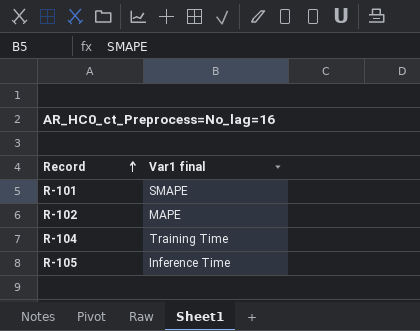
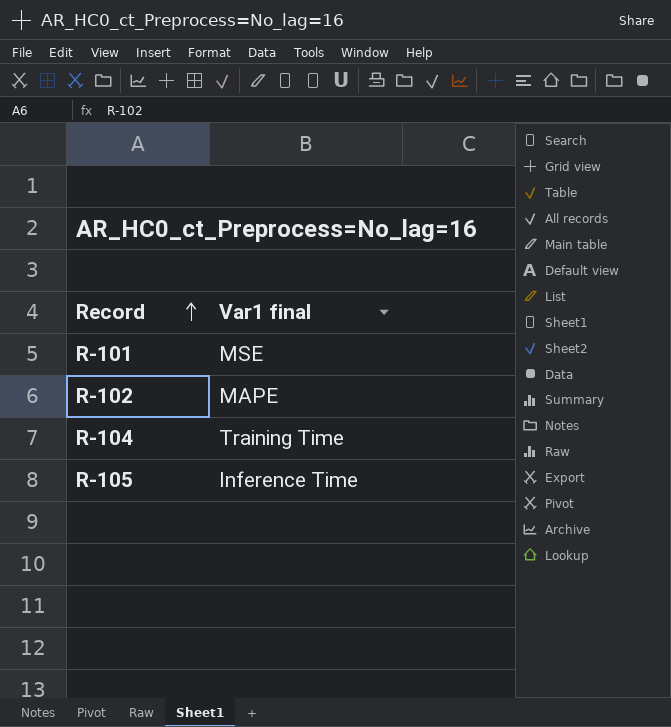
R-101 | Var1 final: SMAPE -> MSE

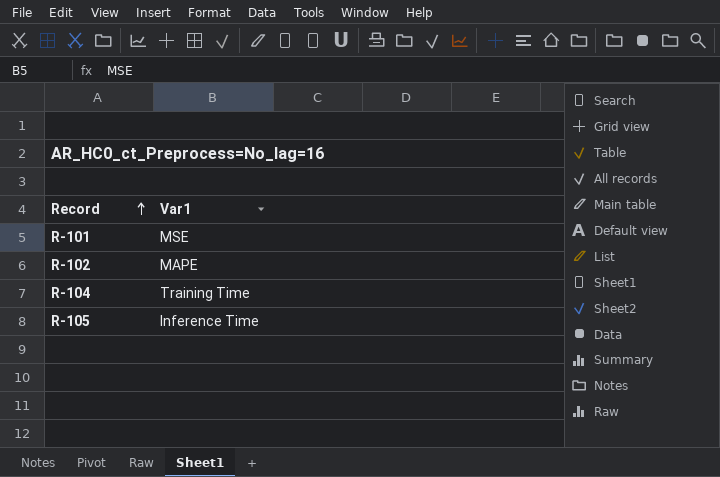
column name: Var1 final -> Var1

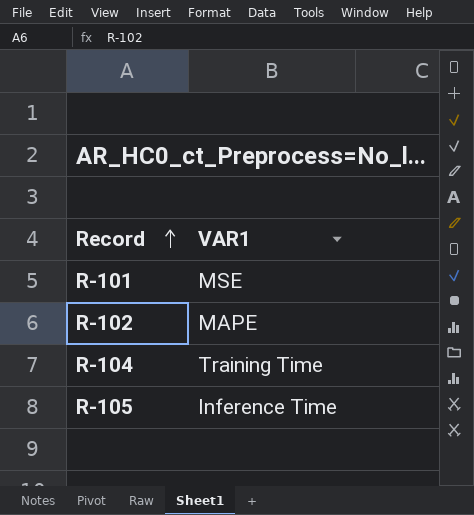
column name: Var1 -> VAR1

